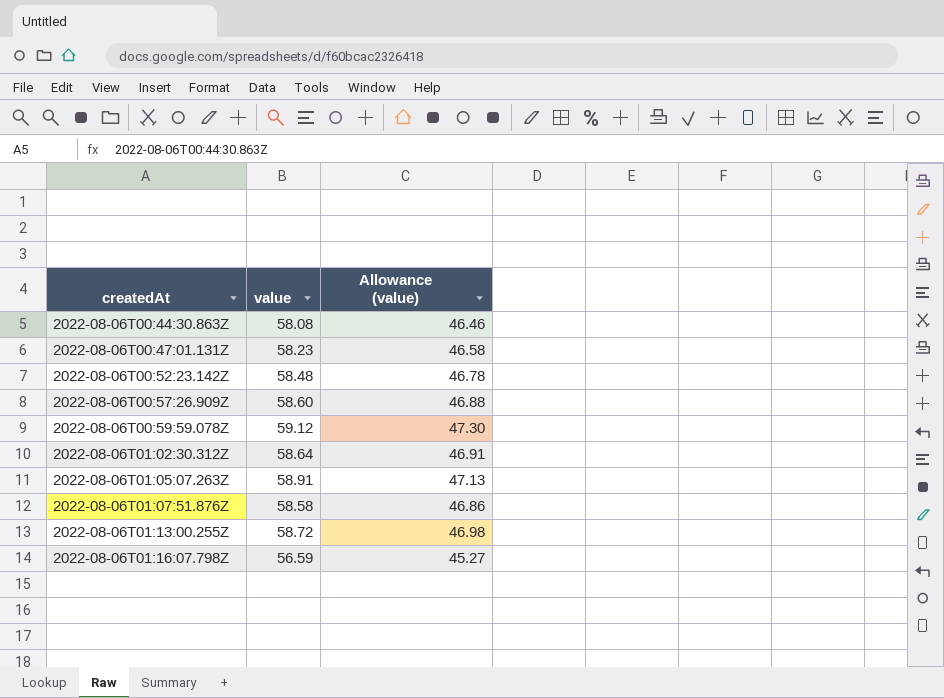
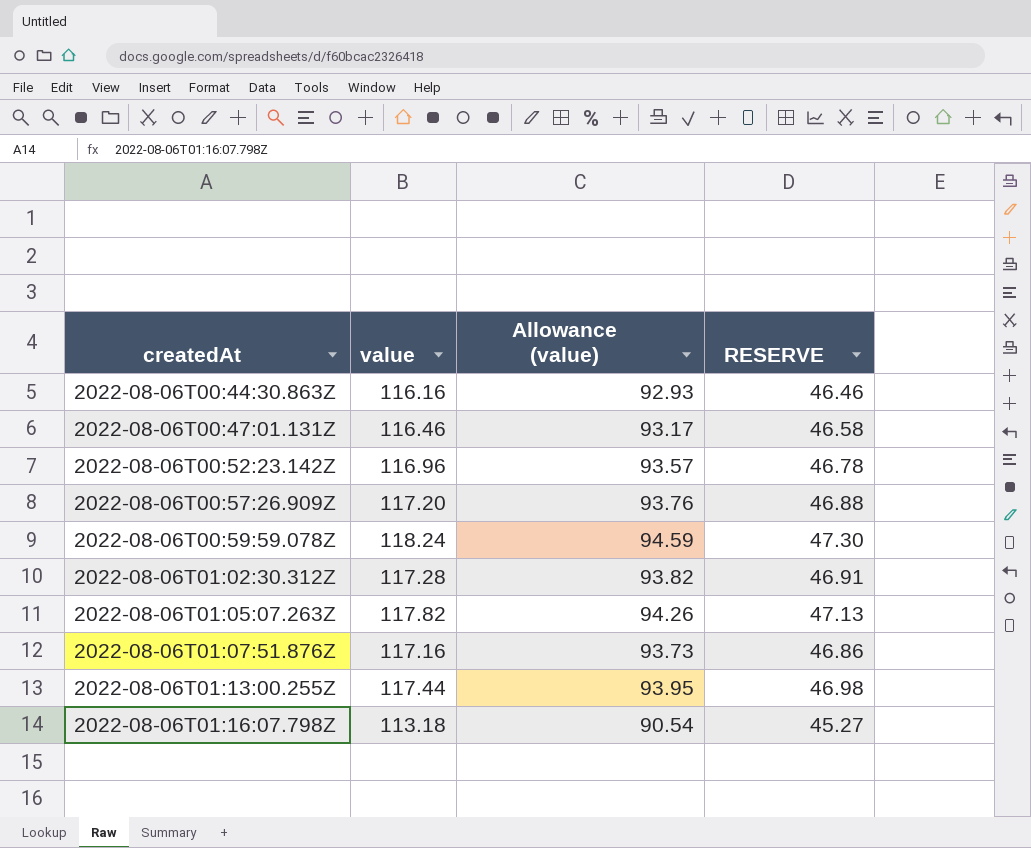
column RESERVE | formula: none -> [value] * 0.4
2022-08-06T00:44:30.863Z | value: 58.08 -> 116.16
2022-08-06T00:44:30.863Z | Allowance (value): 46.46 -> 92.93
2022-08-06T00:47:01.131Z | value: 58.23 -> 116.46
2022-08-06T00:47:01.131Z | Allowance (value): 46.58 -> 93.17
2022-08-06T00:52:23.142Z | value: 58.48 -> 116.96
2022-08-06T00:52:23.142Z | Allowance (value): 46.78 -> 93.57
2022-08-06T00:57:26.909Z | value: 58.60 -> 117.20
2022-08-06T00:57:26.909Z | Allowance (value): 46.88 -> 93.76
2022-08-06T00:59:59.078Z | value: 59.12 -> 118.24
2022-08-06T00:59:59.078Z | Allowance (value): 47.30 -> 94.59
2022-08-06T01:02:30.312Z | value: 58.64 -> 117.28
2022-08-06T01:02:30.312Z | Allowance (value): 46.91 -> 93.82
2022-08-06T01:05:07.263Z | value: 58.91 -> 117.82
2022-08-06T01:05:07.263Z | Allowance (value): 47.13 -> 94.26
2022-08-06T01:07:51.876Z | value: 58.58 -> 117.16
2022-08-06T01:07:51.876Z | Allowance (value): 46.86 -> 93.73
2022-08-06T01:13:00.255Z | value: 58.72 -> 117.44
2022-08-06T01:13:00.255Z | Allowance (value): 46.98 -> 93.95
2022-08-06T01:16:07.798Z | value: 56.59 -> 113.18
2022-08-06T01:16:07.798Z | Allowance (value): 45.27 -> 90.54

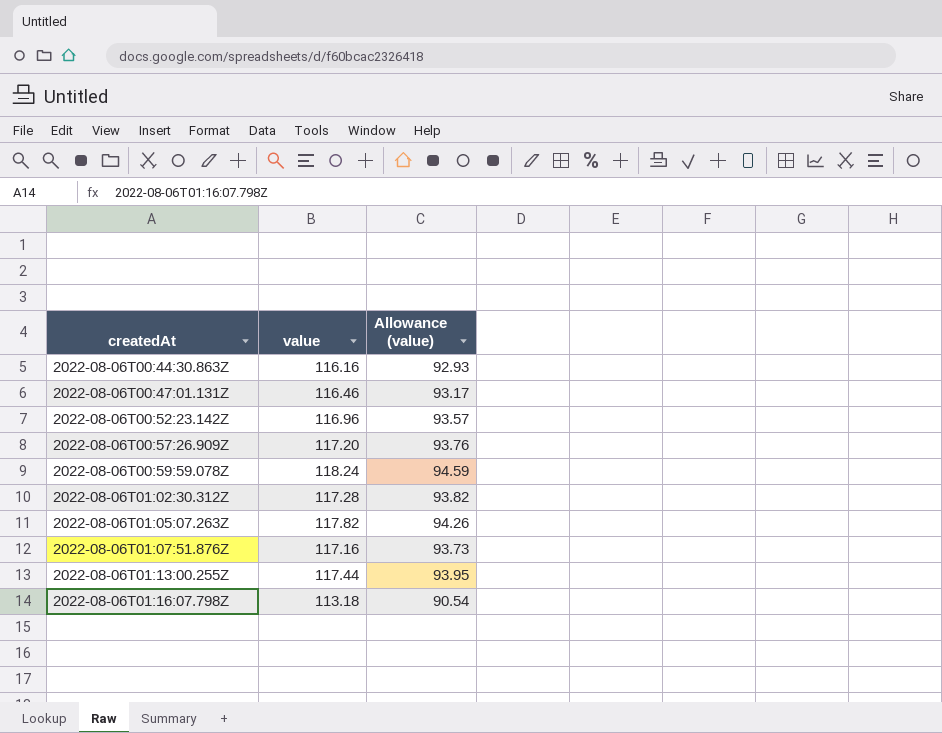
column RESERVE | formula: [value] * 0.4 -> none

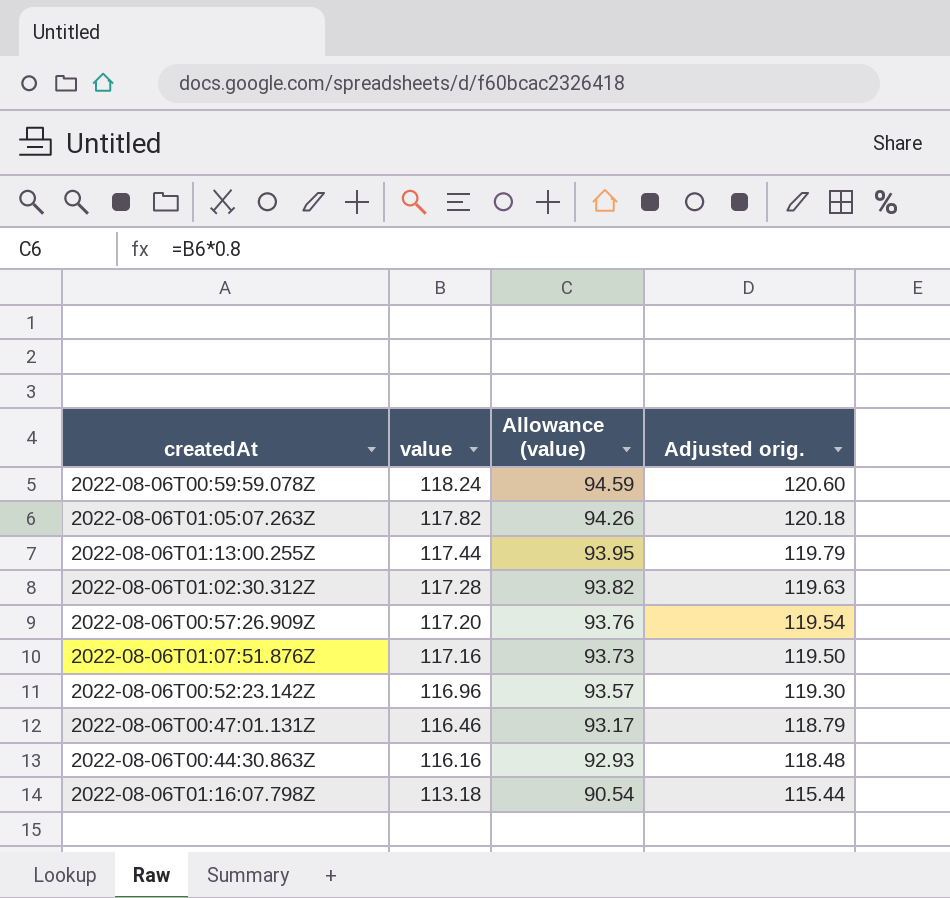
row order: createdAt ascending -> value descending
column Adjusted orig. | formula: none -> [value] * 1.02

